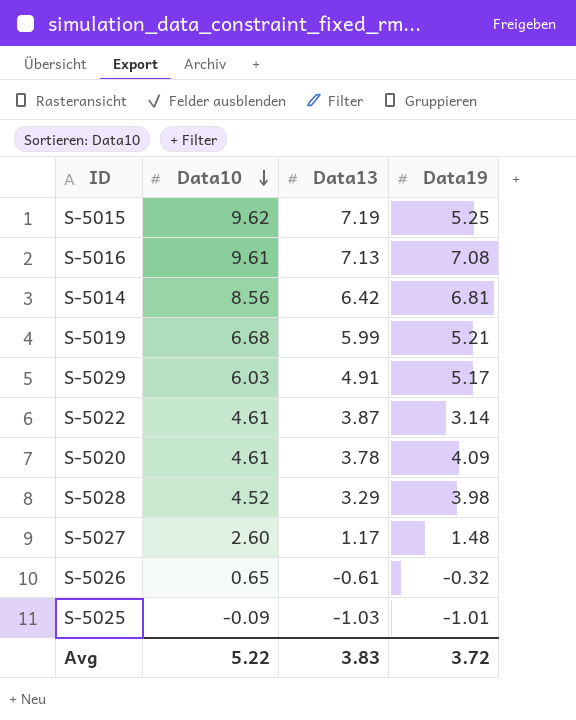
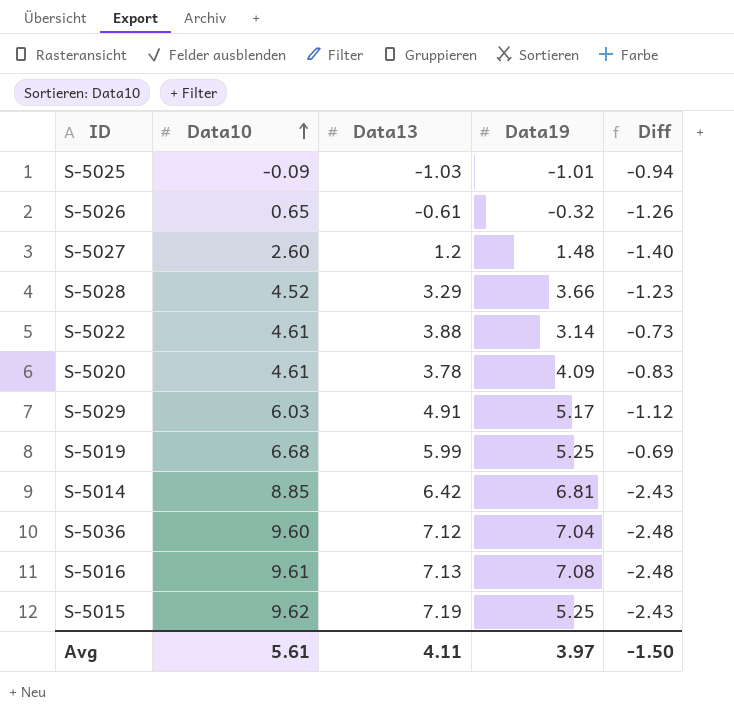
row order: Data10 descending -> Data10 ascending
column Diff | formula: none -> [Data13] - [Data10]
S-5027 | Data13: 1.17 -> 1.2
S-5028 | Data19: 3.98 -> 3.66
S-5022 | Data13: 3.87 -> 3.88
S-5019 | Data19: 5.21 -> 5.25
S-5014 | Data10: 8.56 -> 8.85
row S-5036: none -> 9.60 | 7.12 | 7.04 | -2.48
Avg | Data10: 5.22 -> 5.61
Avg | Data13: 3.83 -> 4.11
Avg | Data19: 3.72 -> 3.97

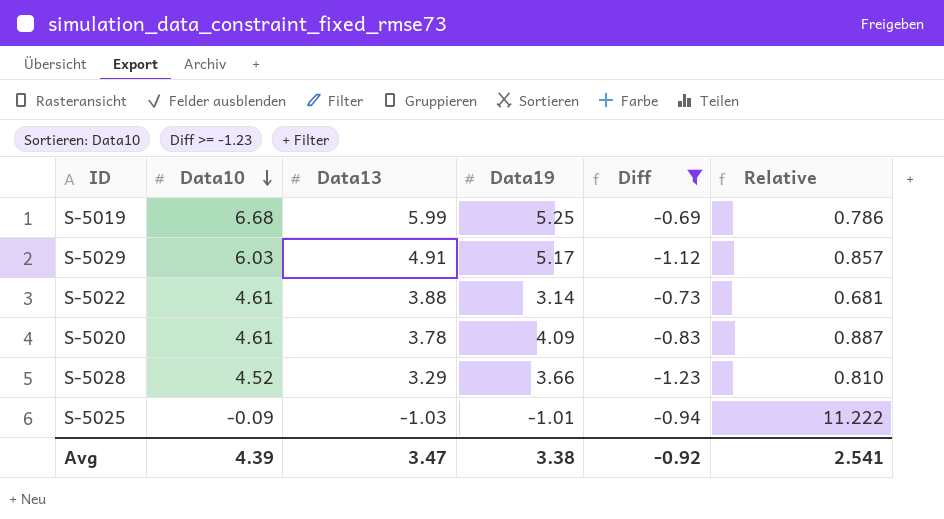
filter: none -> Diff >= -1.23
row order: Data10 ascending -> Data10 descending
column Relative | formula: none -> [Data19] / [Data10]
Avg | Data10: 5.61 -> 4.39
Avg | Data13: 4.11 -> 3.47
Avg | Data19: 3.97 -> 3.38
Avg | Diff: -1.50 -> -0.92

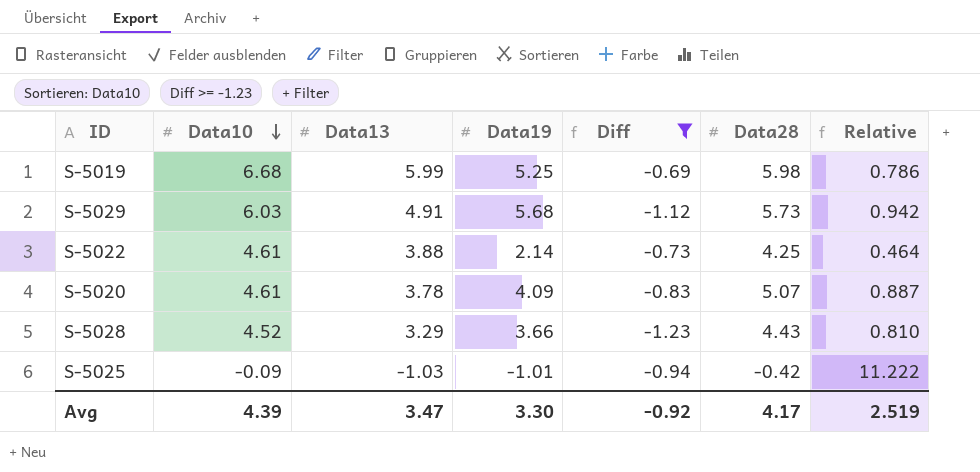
column Data28 | position: none -> 6
S-5029 | Data19: 5.17 -> 5.68
S-5029 | Relative: 0.857 -> 0.942
S-5022 | Data19: 3.14 -> 2.14
S-5022 | Relative: 0.681 -> 0.464
Avg | Data19: 3.38 -> 3.30
Avg | Relative: 2.541 -> 2.519

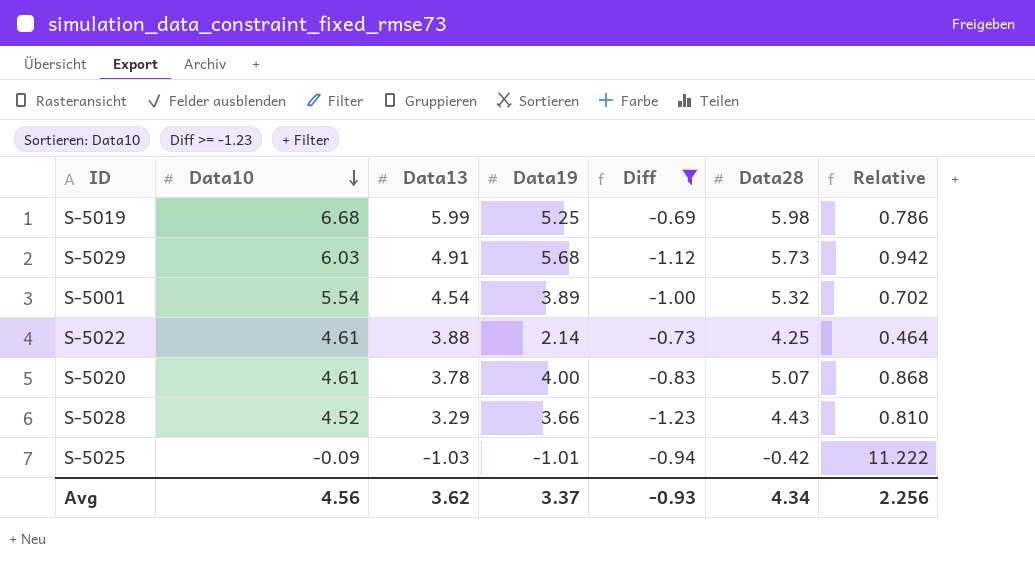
row S-5001: none -> 5.54 | 4.54 | 3.89 | -1.00 | 5.32 | 0.702
S-5020 | Data19: 4.09 -> 4.00
S-5020 | Relative: 0.887 -> 0.868
Avg | Data10: 4.39 -> 4.56
Avg | Data13: 3.47 -> 3.62
Avg | Data19: 3.30 -> 3.37
Avg | Diff: -0.92 -> -0.93
Avg | Data28: 4.17 -> 4.34
Avg | Relative: 2.519 -> 2.256

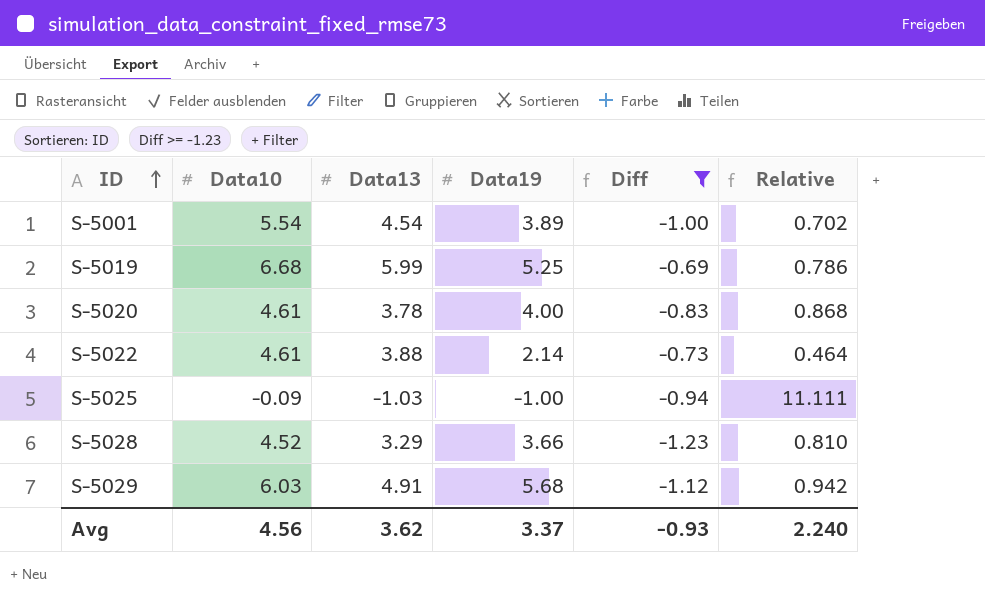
row order: Data10 descending -> ID ascending
column Data28 | position: 6 -> none
S-5025 | Data19: -1.01 -> -1.00
S-5025 | Relative: 11.222 -> 11.111
Avg | Relative: 2.256 -> 2.240

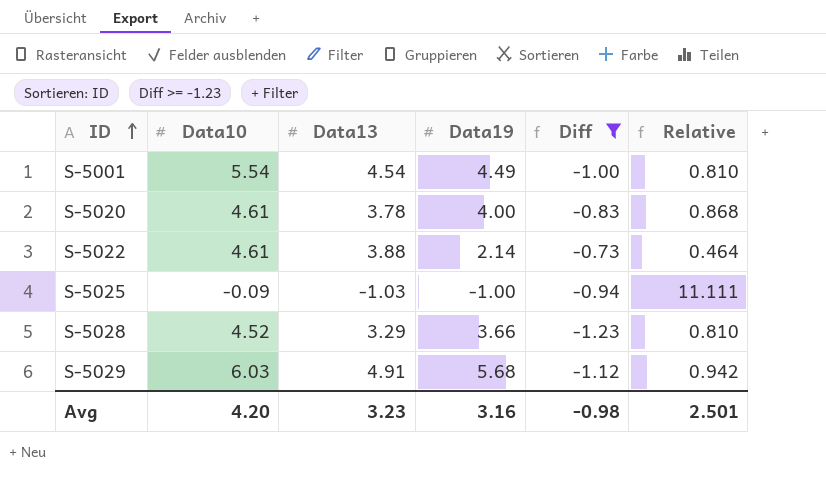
row S-5019: 6.68 | 5.99 | 5.25 | -0.69 | 0.786 -> none
S-5001 | Data19: 3.89 -> 4.49
S-5001 | Relative: 0.702 -> 0.810
Avg | Data10: 4.56 -> 4.20
Avg | Data13: 3.62 -> 3.23
Avg | Data19: 3.37 -> 3.16
Avg | Diff: -0.93 -> -0.98
Avg | Relative: 2.240 -> 2.501

